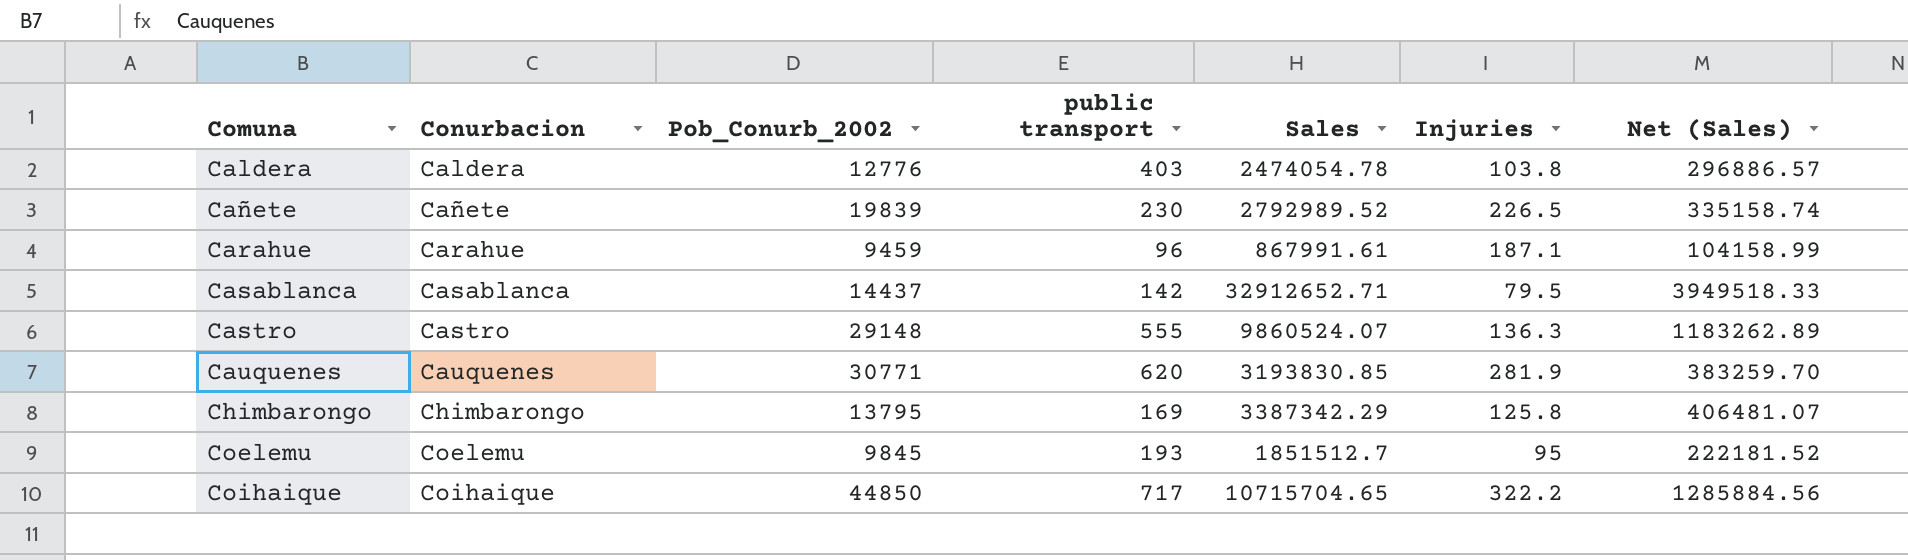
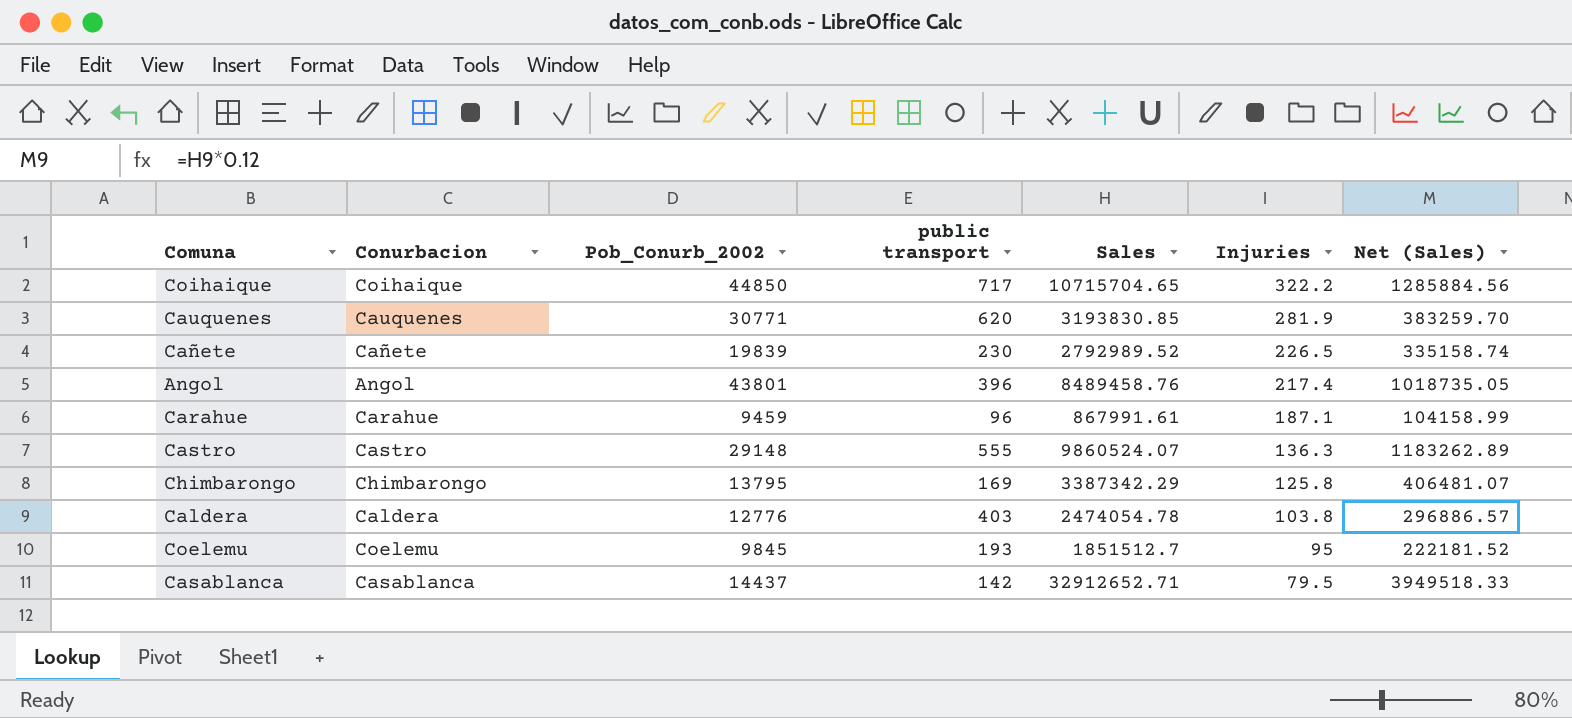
row order: Comuna ascending -> Injuries descending
row Angol: none -> Angol | 43801 | 396 | 8489458.76 | 217.4 | 1018735.05

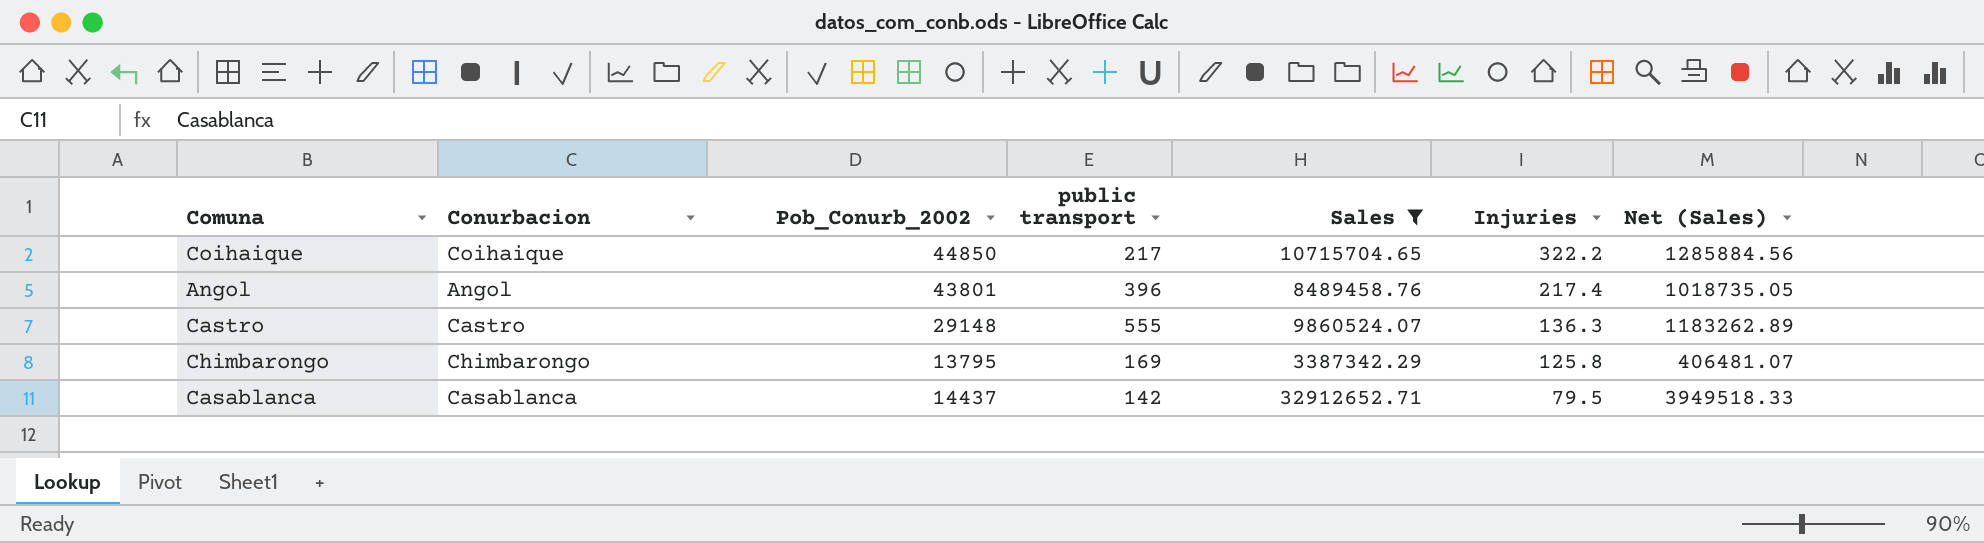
filter: none -> Sales >= 3387342.29
Coihaique | public transport: 717 -> 217

